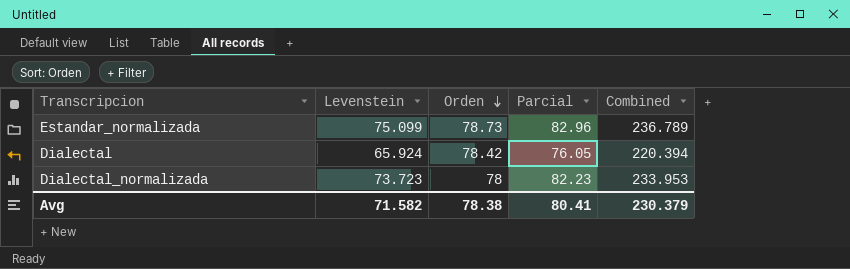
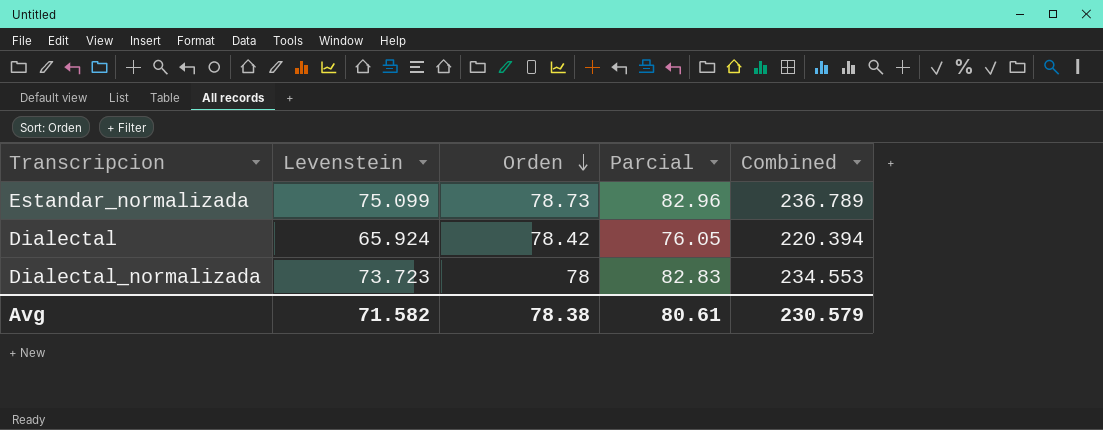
Dialectal_normalizada | Parcial: 82.23 -> 82.83
Dialectal_normalizada | Combined: 233.953 -> 234.553
Avg | Parcial: 80.41 -> 80.61
Avg | Combined: 230.379 -> 230.579

